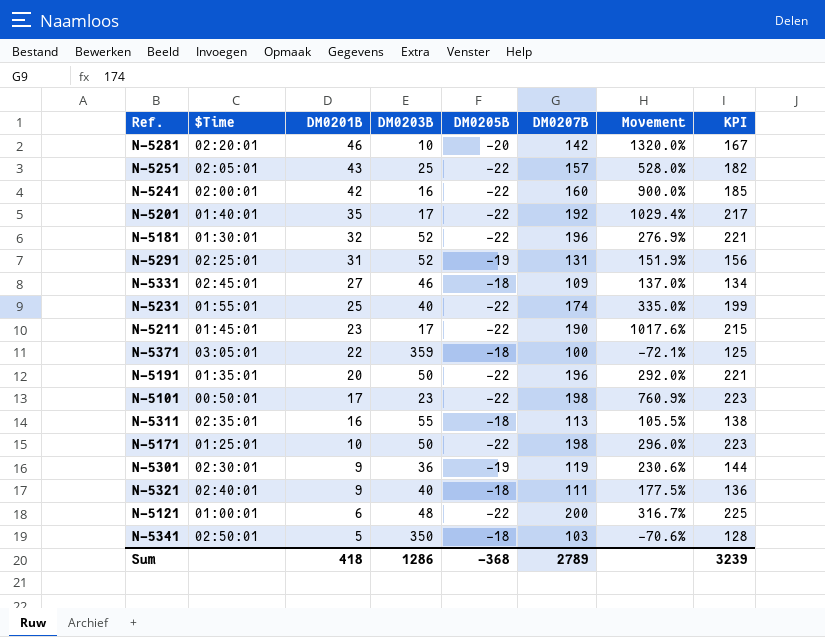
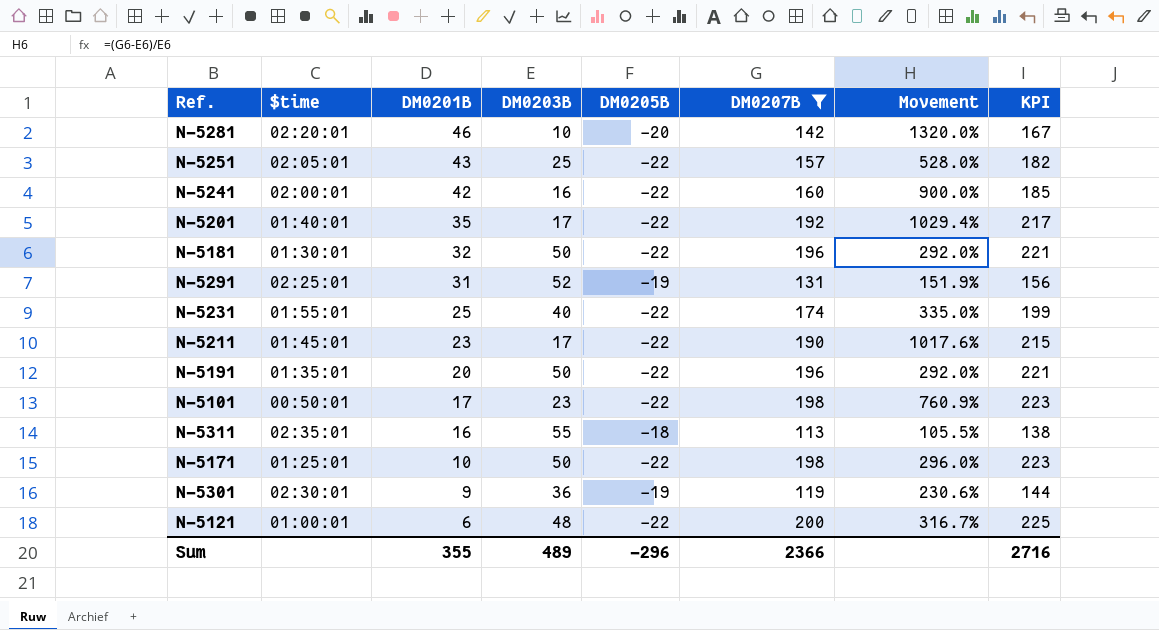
filter: none -> DM0207B >= 113
column name: $Time -> $time
N-5181 | DM0203B: 52 -> 50
N-5181 | Movement: 276.9% -> 292.0%
Sum | DM0201B: 418 -> 355
Sum | DM0203B: 1286 -> 489
Sum | DM0205B: -368 -> -296
Sum | DM0207B: 2789 -> 2366
Sum | KPI: 3239 -> 2716

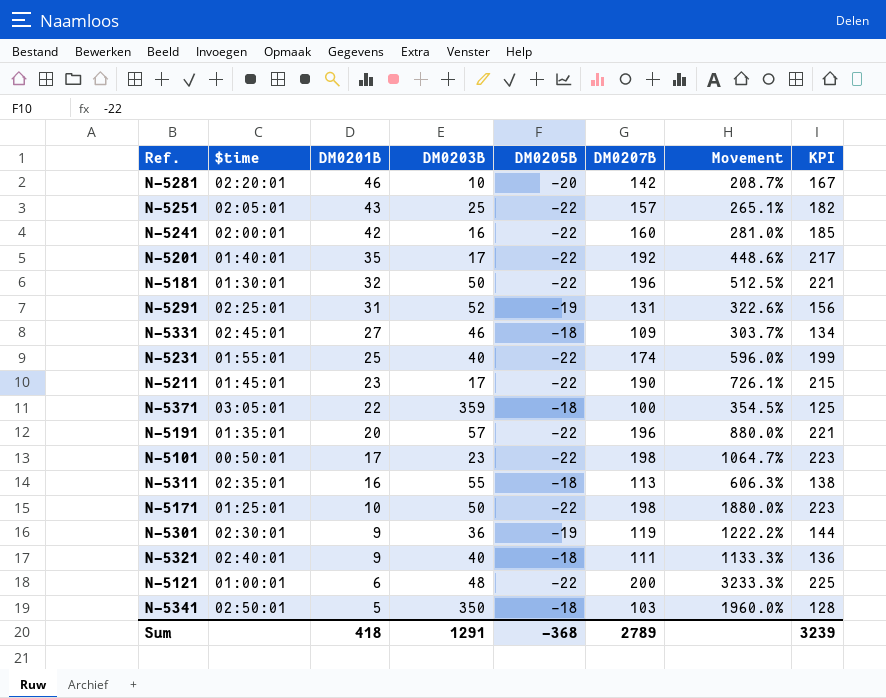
filter: DM0207B >= 113 -> none
column Movement | formula: ([DM0207B] - [DM0203B]) / [DM0203B] -> ([DM0207B] - [DM0201B]) / [DM0201B]
N-5191 | DM0203B: 50 -> 57
Sum | DM0201B: 355 -> 418
Sum | DM0203B: 489 -> 1291
Sum | DM0205B: -296 -> -368
Sum | DM0207B: 2366 -> 2789
Sum | KPI: 2716 -> 3239

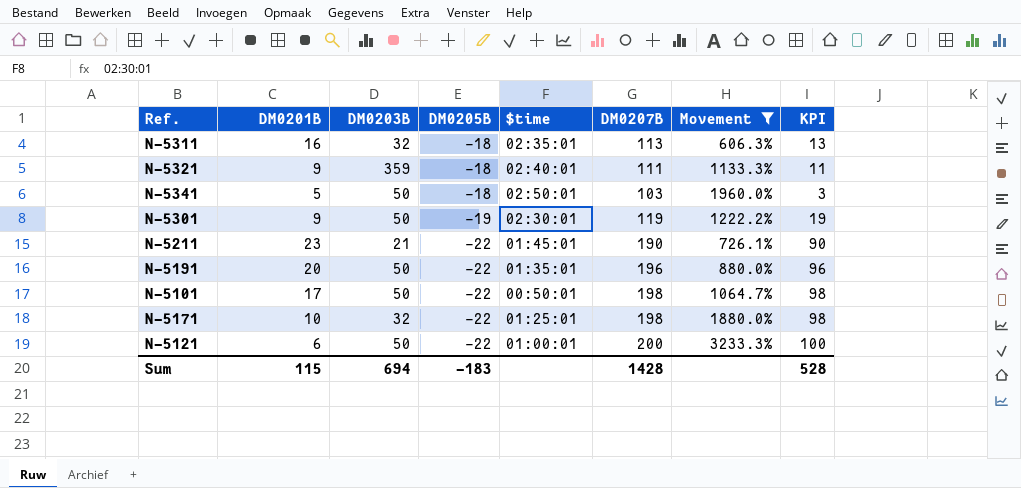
filter: none -> Movement >= 606.3%
row order: DM0201B descending -> DM0205B descending
column $time | position: 2 -> 5
column KPI | formula: [DM0207B] + 25 -> [DM0207B] - 100
N-5311 | DM0203B: 55 -> 32
N-5321 | DM0203B: 40 -> 359
N-5341 | DM0203B: 350 -> 50
N-5301 | DM0203B: 36 -> 50
N-5211 | DM0203B: 17 -> 21
N-5191 | DM0203B: 57 -> 50
N-5101 | DM0203B: 23 -> 50
N-5171 | DM0203B: 50 -> 32
N-5121 | DM0203B: 48 -> 50
Sum | DM0201B: 418 -> 115
Sum | DM0203B: 1291 -> 694
Sum | DM0205B: -368 -> -183
Sum | DM0207B: 2789 -> 1428
Sum | KPI: 3239 -> 528

